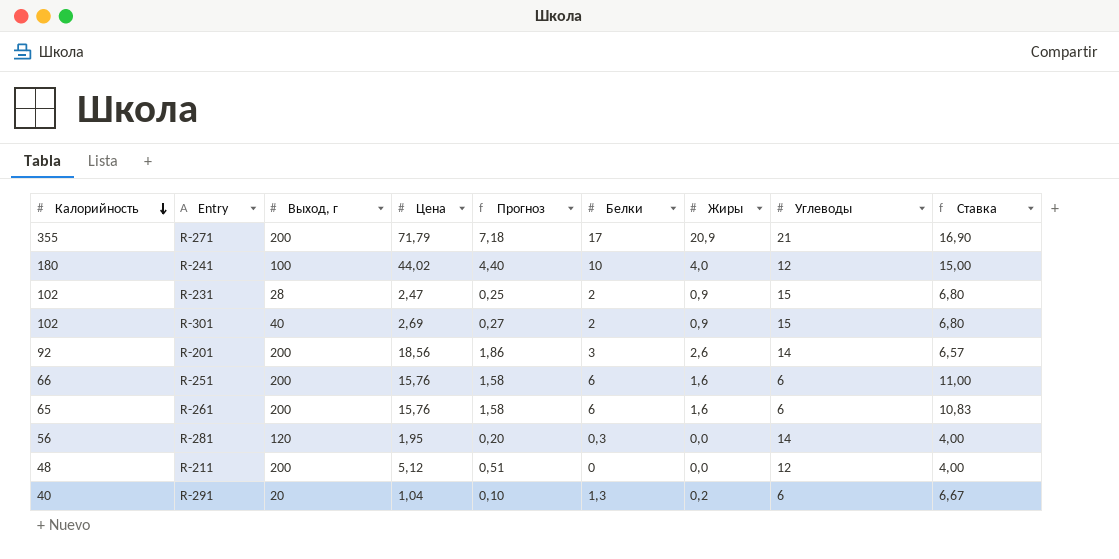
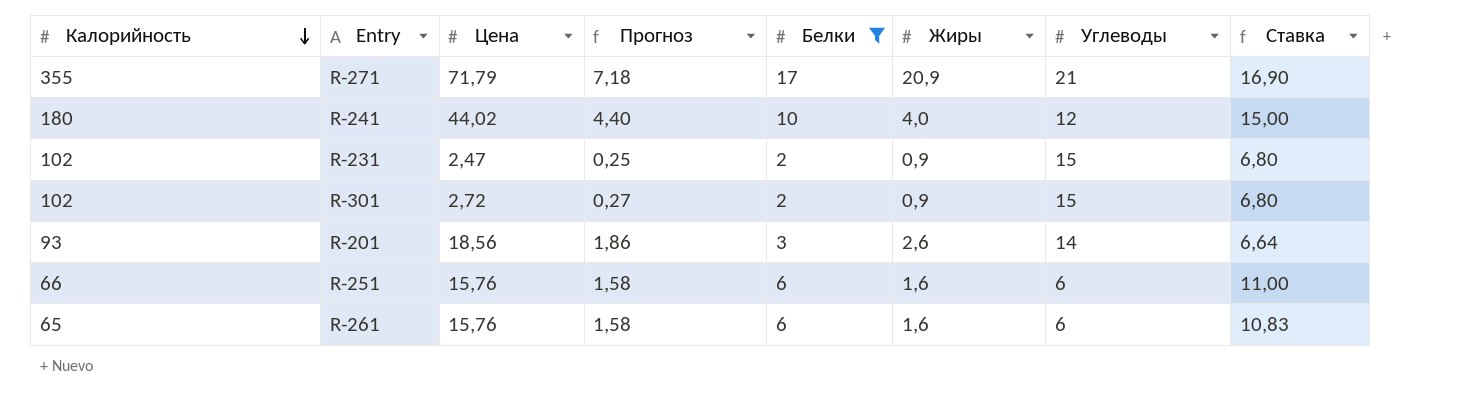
filter: none -> Белки >= 2
column Выход, г | position: 3 -> none
R-301 | Цена: 2,69 -> 2,72
R-201 | Калорийность: 92 -> 93
R-201 | Ставка: 6,57 -> 6,64

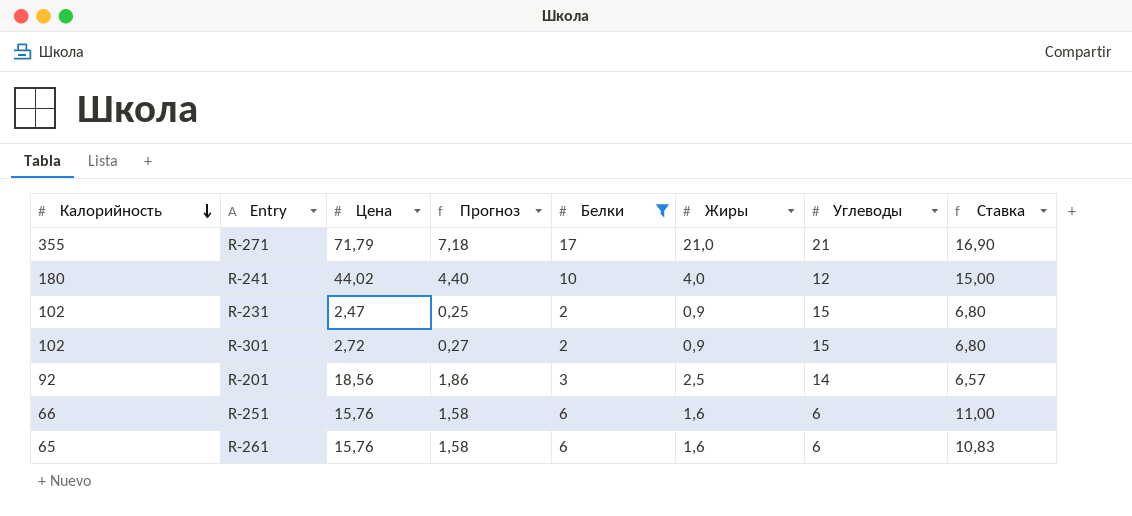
R-271 | Жиры: 20,9 -> 21,0
R-201 | Калорийность: 93 -> 92
R-201 | Жиры: 2,6 -> 2,5
R-201 | Ставка: 6,64 -> 6,57

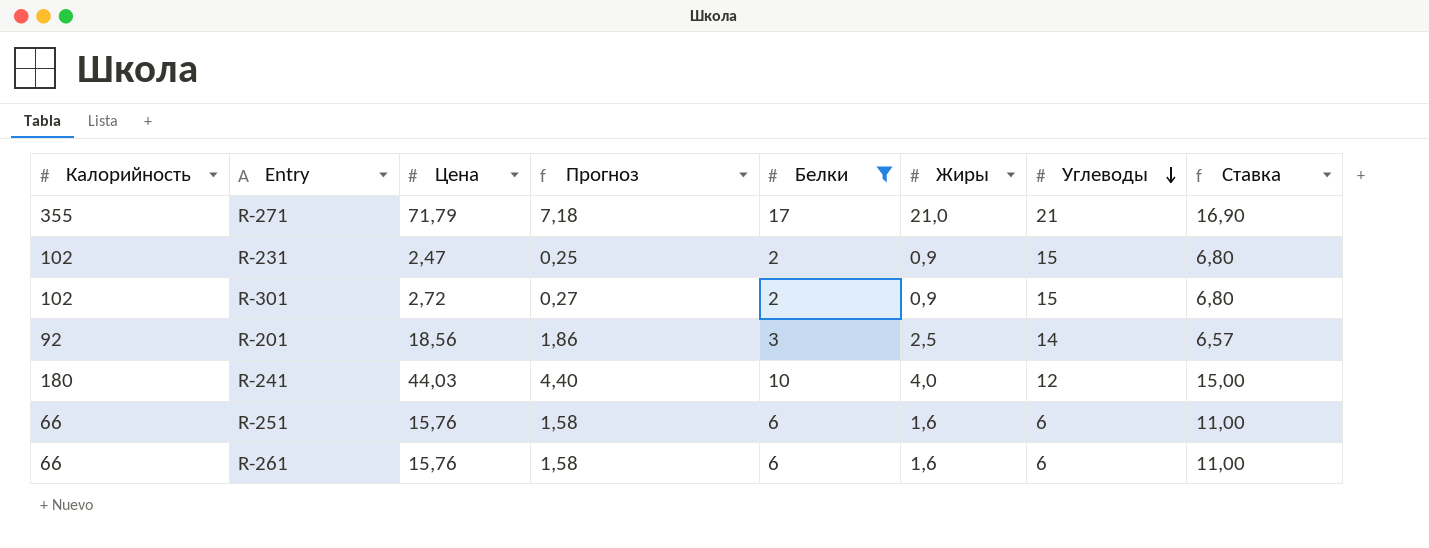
row order: Калорийность descending -> Углеводы descending
R-241 | Цена: 44,02 -> 44,03
R-261 | Калорийность: 65 -> 66
R-261 | Ставка: 10,83 -> 11,00

